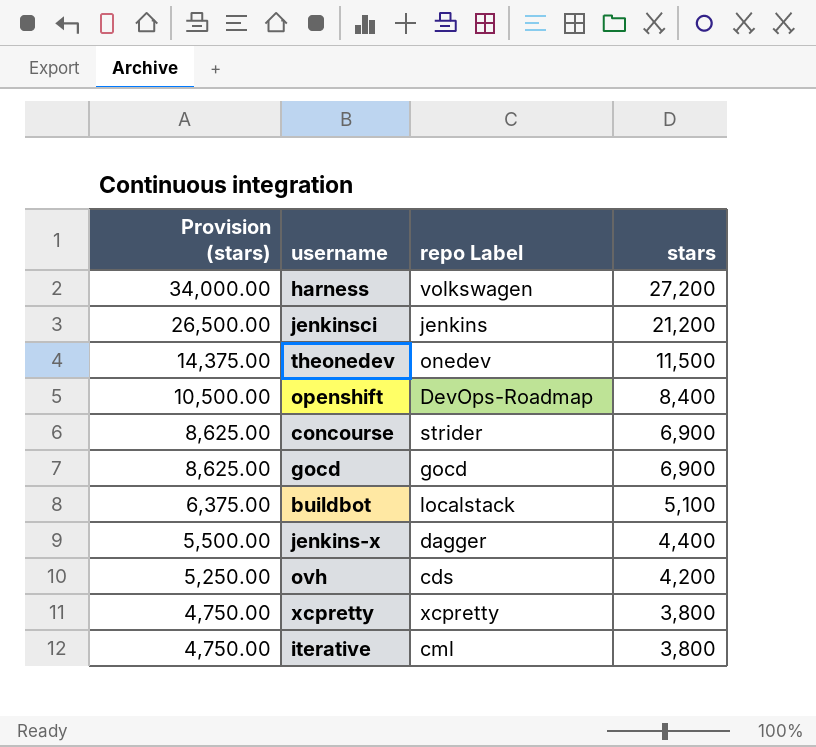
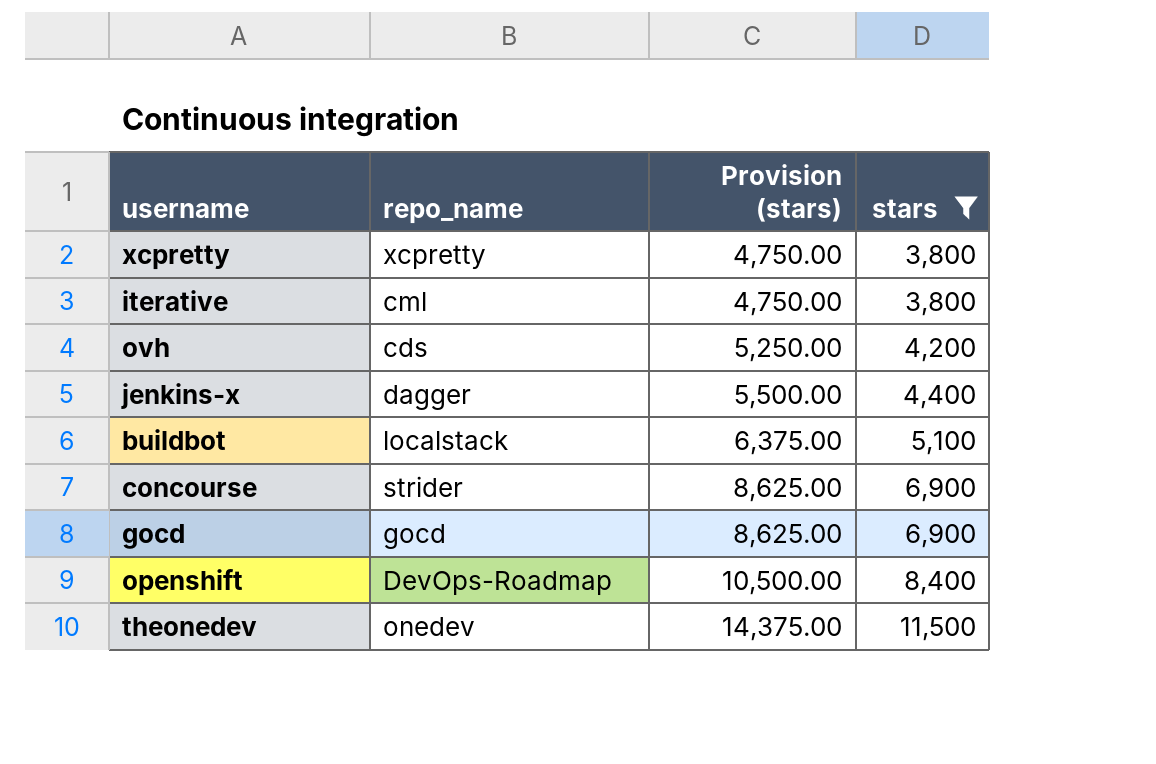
filter: none -> stars <= 11,500
row order: Provision (stars) descending -> Provision (stars) ascending
column name: repo Label -> repo_name
column Provision (stars) | position: 1 -> 3

